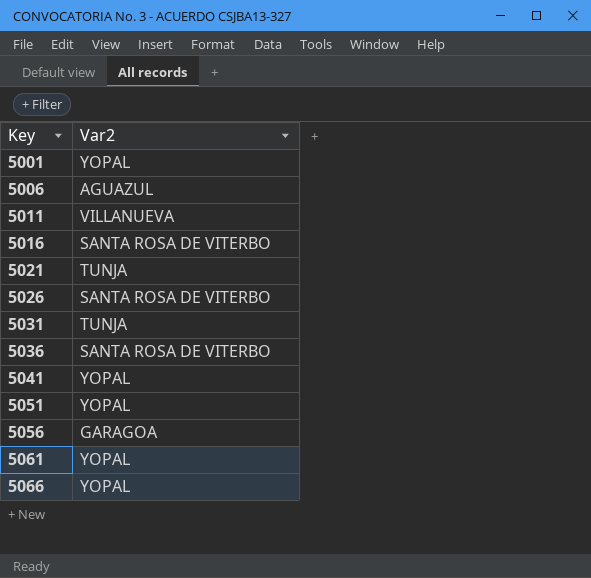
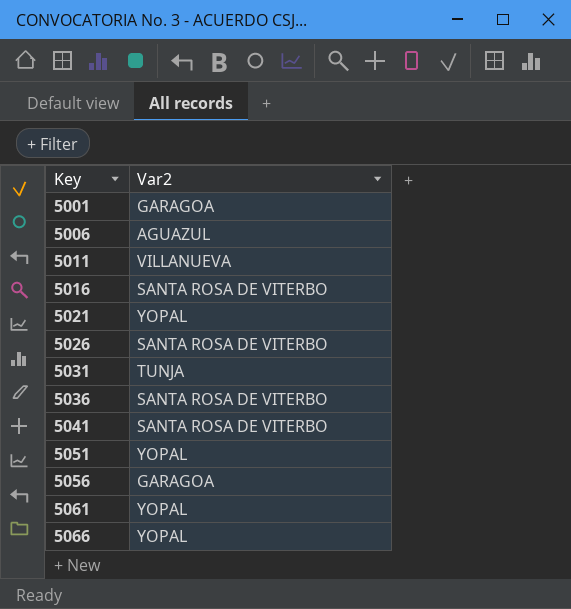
5001 | Var2: YOPAL -> GARAGOA
5021 | Var2: TUNJA -> YOPAL
5041 | Var2: YOPAL -> SANTA ROSA DE VITERBO

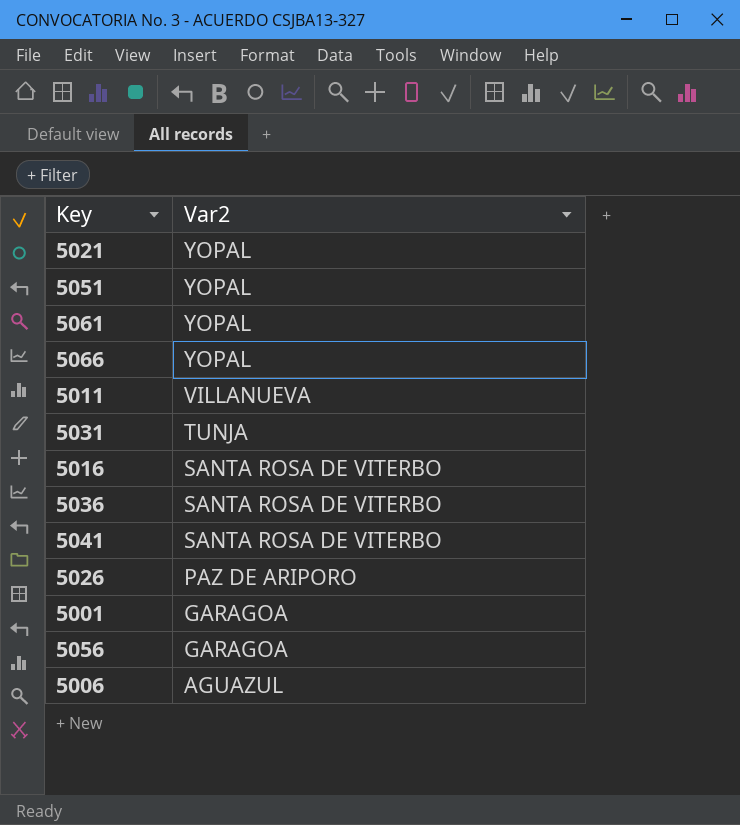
row order: Key ascending -> Var2 descending
5026 | Var2: SANTA ROSA DE VITERBO -> PAZ DE ARIPORO

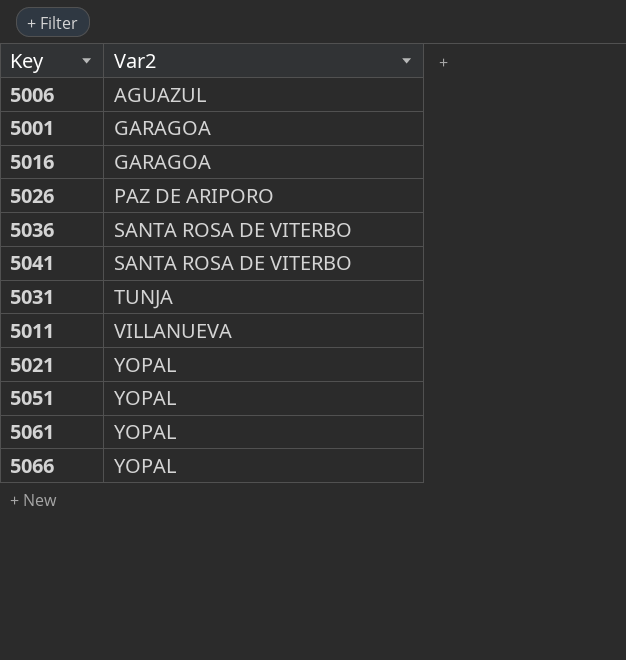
row order: Var2 descending -> Var2 ascending
row 5056: GARAGOA -> none
5016 | Var2: SANTA ROSA DE VITERBO -> GARAGOA

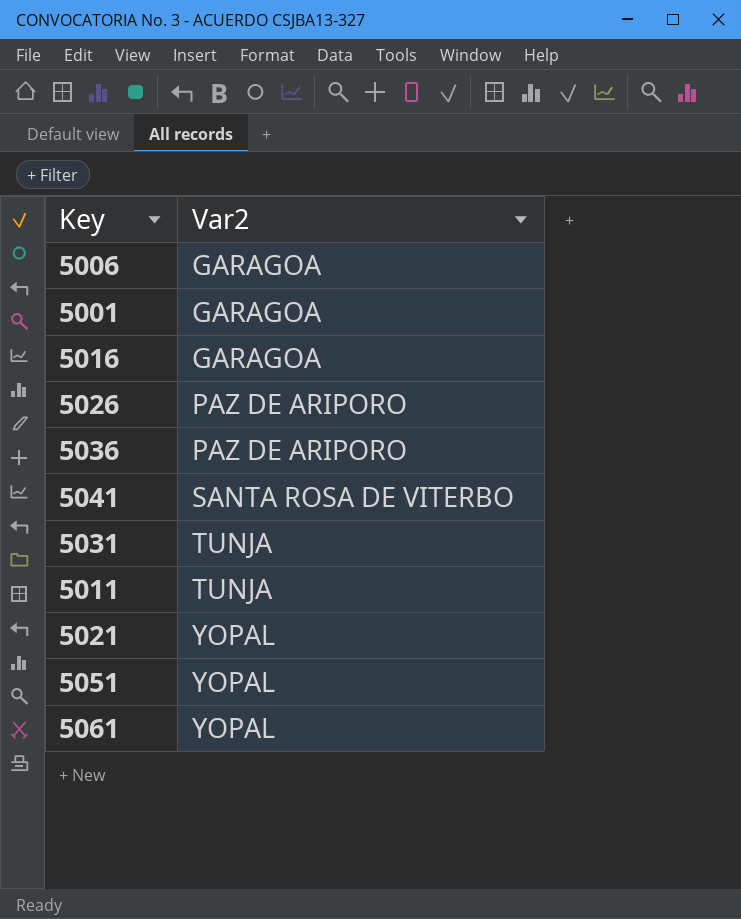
row 5066: YOPAL -> none
5006 | Var2: AGUAZUL -> GARAGOA
5036 | Var2: SANTA ROSA DE VITERBO -> PAZ DE ARIPORO
5011 | Var2: VILLANUEVA -> TUNJA

